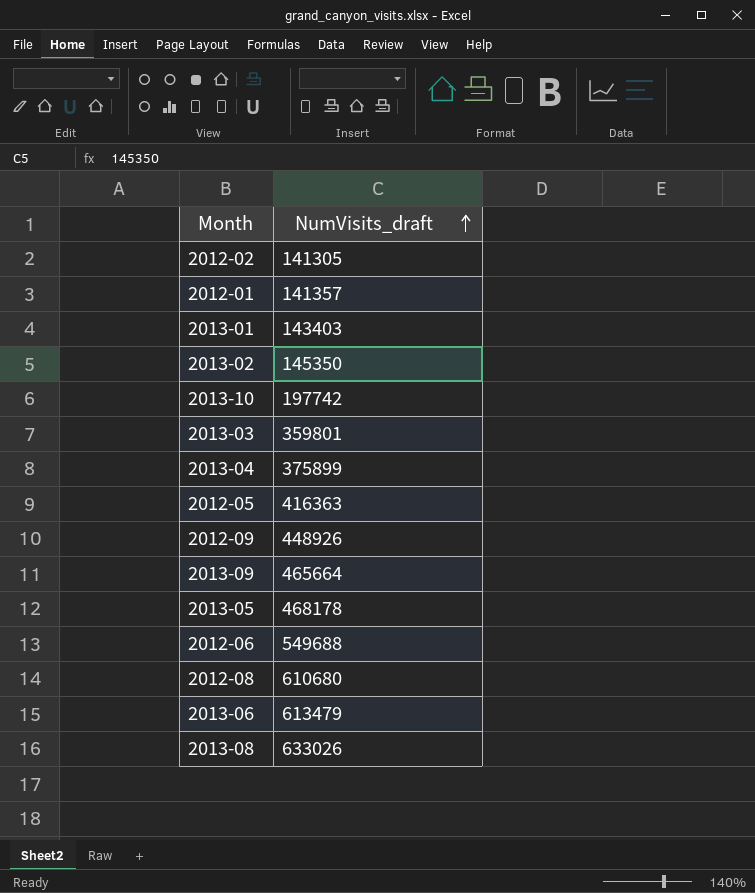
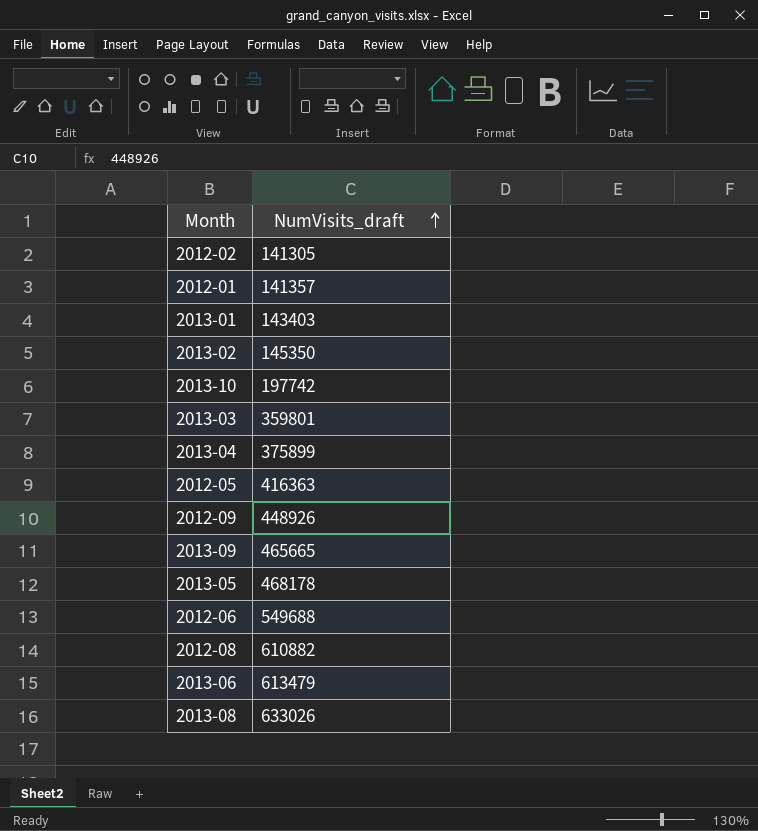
2013-09 | NumVisits_draft: 465664 -> 465665
2012-08 | NumVisits_draft: 610680 -> 610882

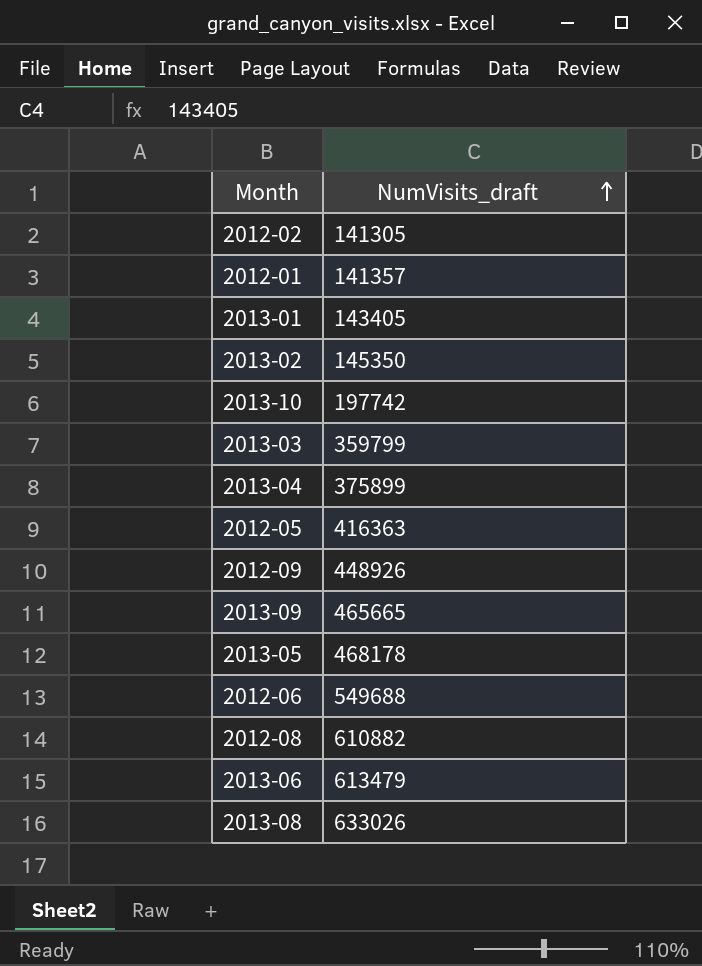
2013-01 | NumVisits_draft: 143403 -> 143405
2013-03 | NumVisits_draft: 359801 -> 359799

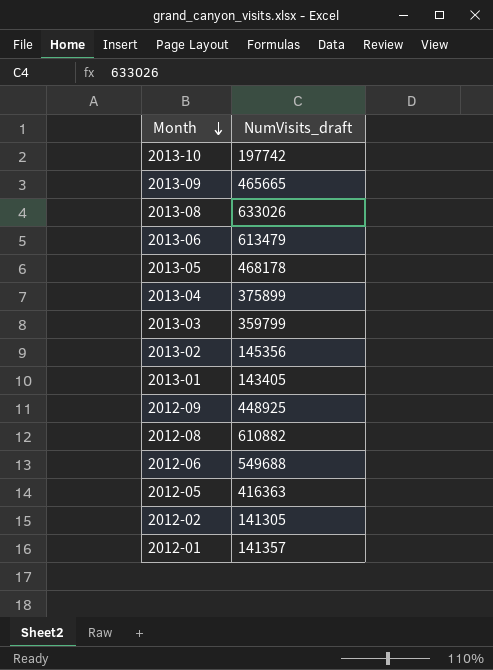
row order: NumVisits_draft ascending -> Month descending
2013-02 | NumVisits_draft: 145350 -> 145356
2012-09 | NumVisits_draft: 448926 -> 448925

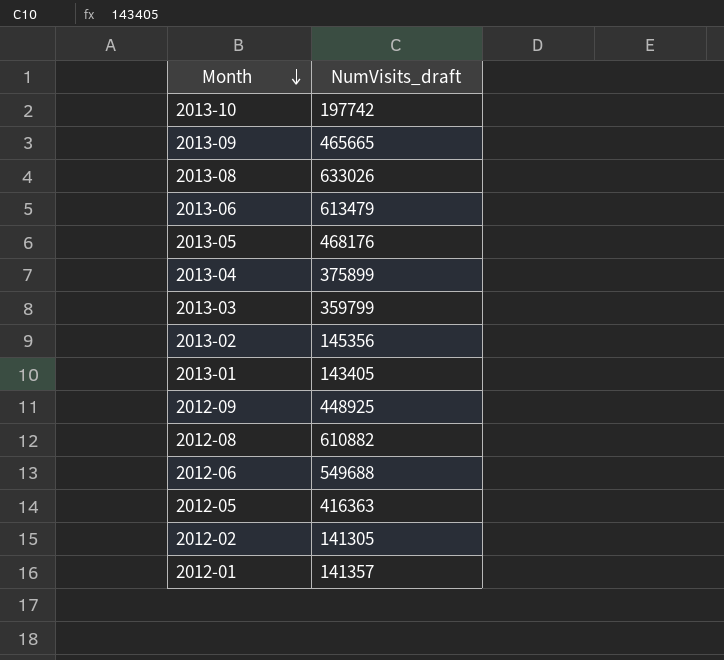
2013-05 | NumVisits_draft: 468178 -> 468176

